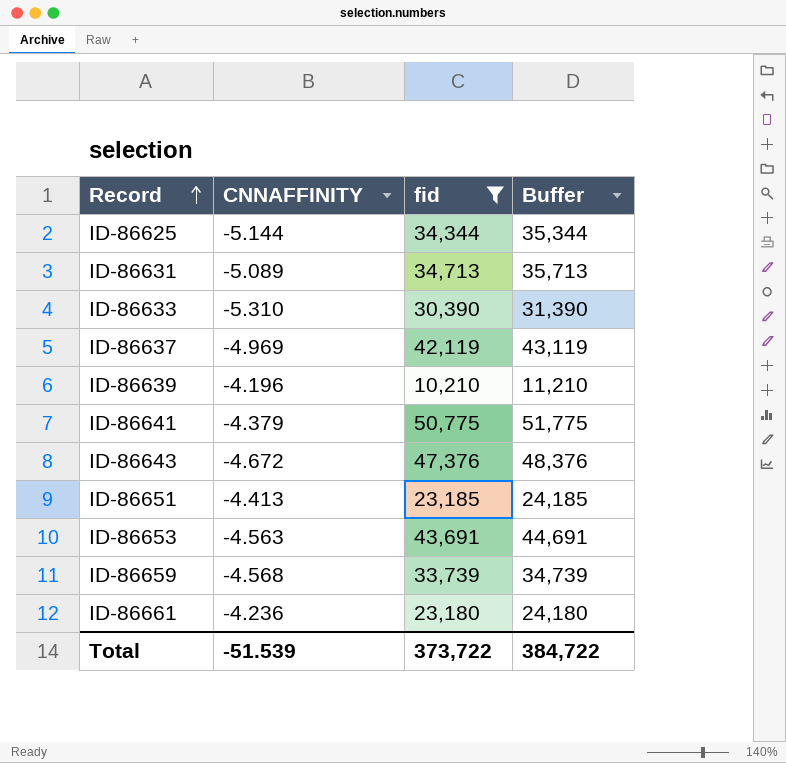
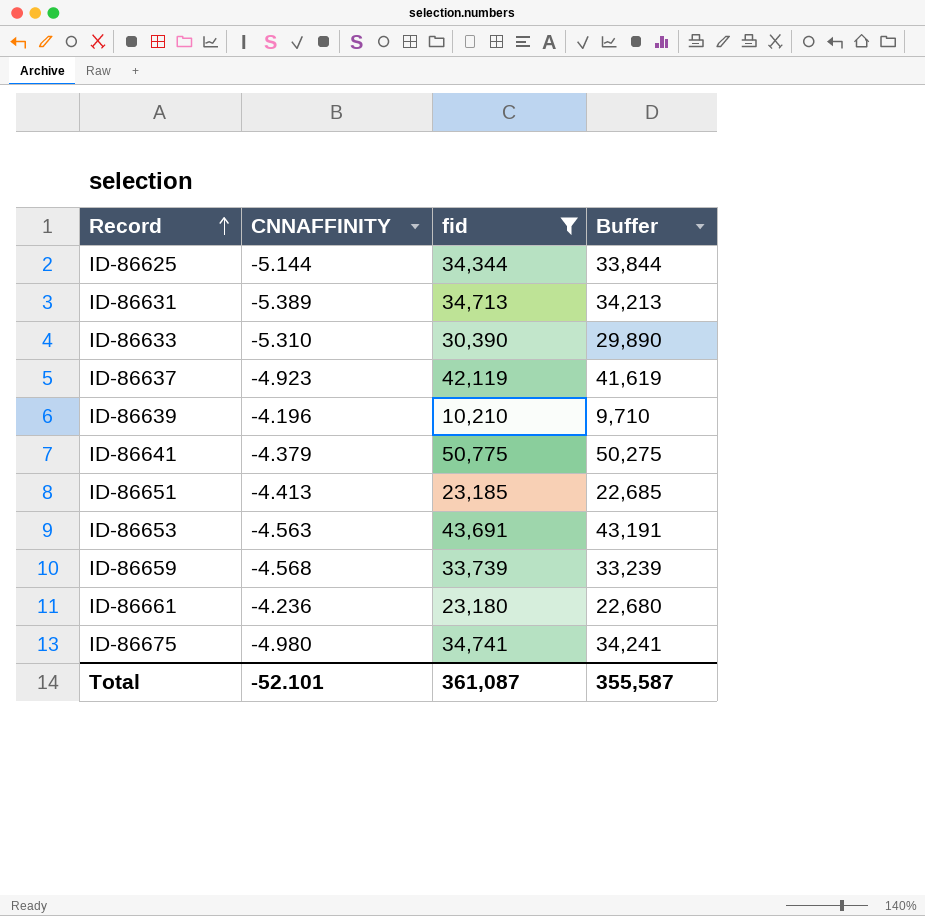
column Buffer | formula: [fid] + 1000 -> [fid] - 500
row ID-86643: -4.672 | 47,376 | 48,376 -> none
ID-86631 | CNNAFFINITY: -5.089 -> -5.389
ID-86637 | CNNAFFINITY: -4.969 -> -4.923
row ID-86675: none -> -4.980 | 34,741 | 34,241
Total | CNNAFFINITY: -51.539 -> -52.101
Total | fid: 373,722 -> 361,087
Total | Buffer: 384,722 -> 355,587

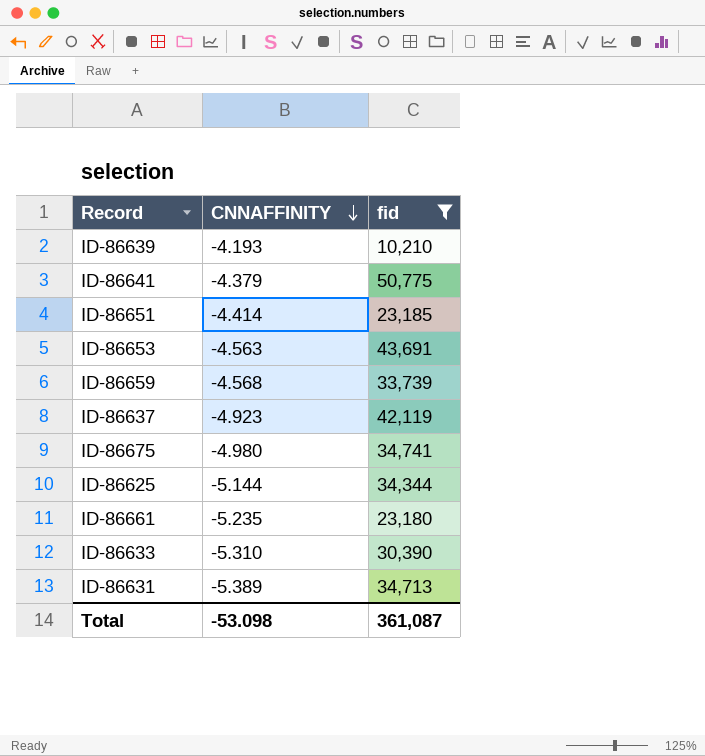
row order: Record ascending -> CNNAFFINITY descending
column Buffer | formula: [fid] - 500 -> none
ID-86639 | CNNAFFINITY: -4.196 -> -4.193
ID-86651 | CNNAFFINITY: -4.413 -> -4.414
ID-86661 | CNNAFFINITY: -4.236 -> -5.235
Total | CNNAFFINITY: -52.101 -> -53.098

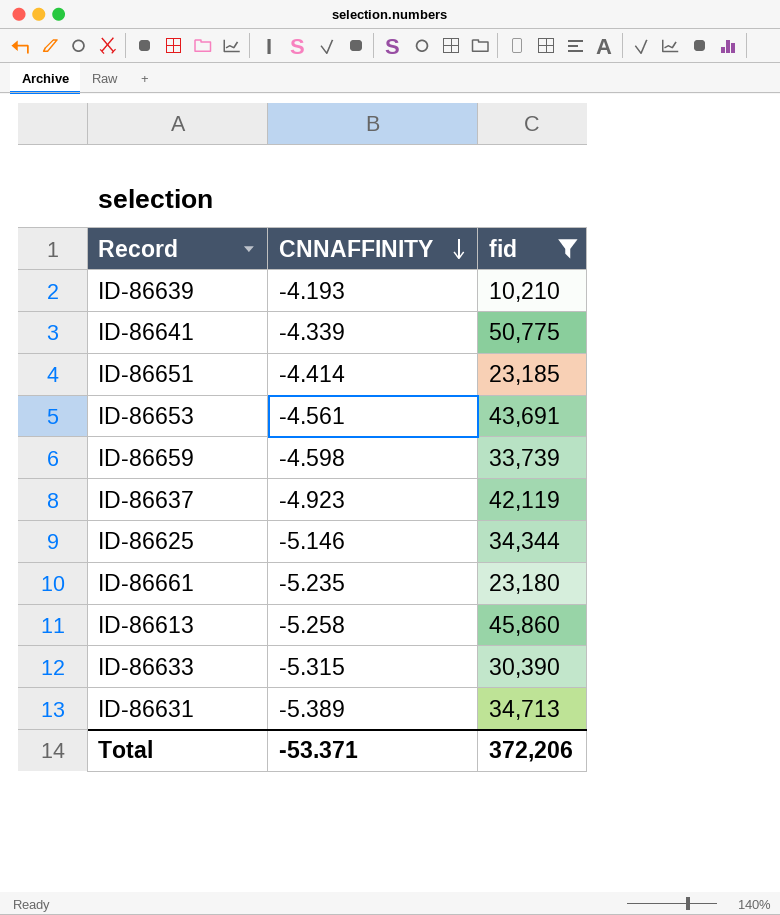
row ID-86675: -4.980 | 34,741 -> none
ID-86641 | CNNAFFINITY: -4.379 -> -4.339
ID-86653 | CNNAFFINITY: -4.563 -> -4.561
ID-86659 | CNNAFFINITY: -4.568 -> -4.598
ID-86625 | CNNAFFINITY: -5.144 -> -5.146
row ID-86613: none -> -5.258 | 45,860
ID-86633 | CNNAFFINITY: -5.310 -> -5.315
Total | CNNAFFINITY: -53.098 -> -53.371
Total | fid: 361,087 -> 372,206

